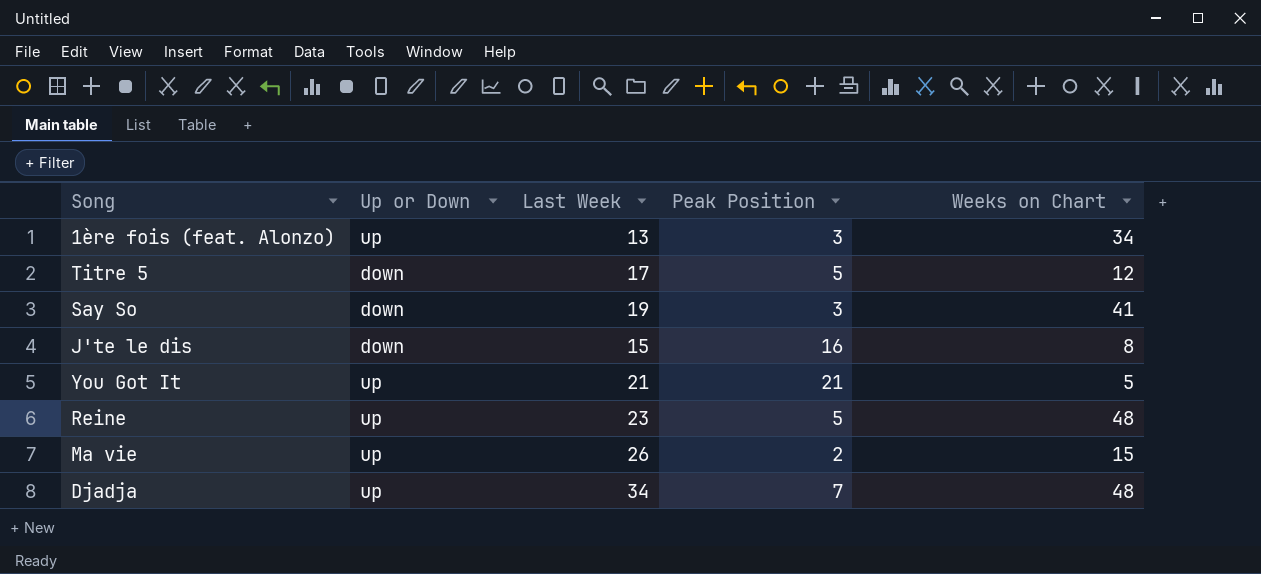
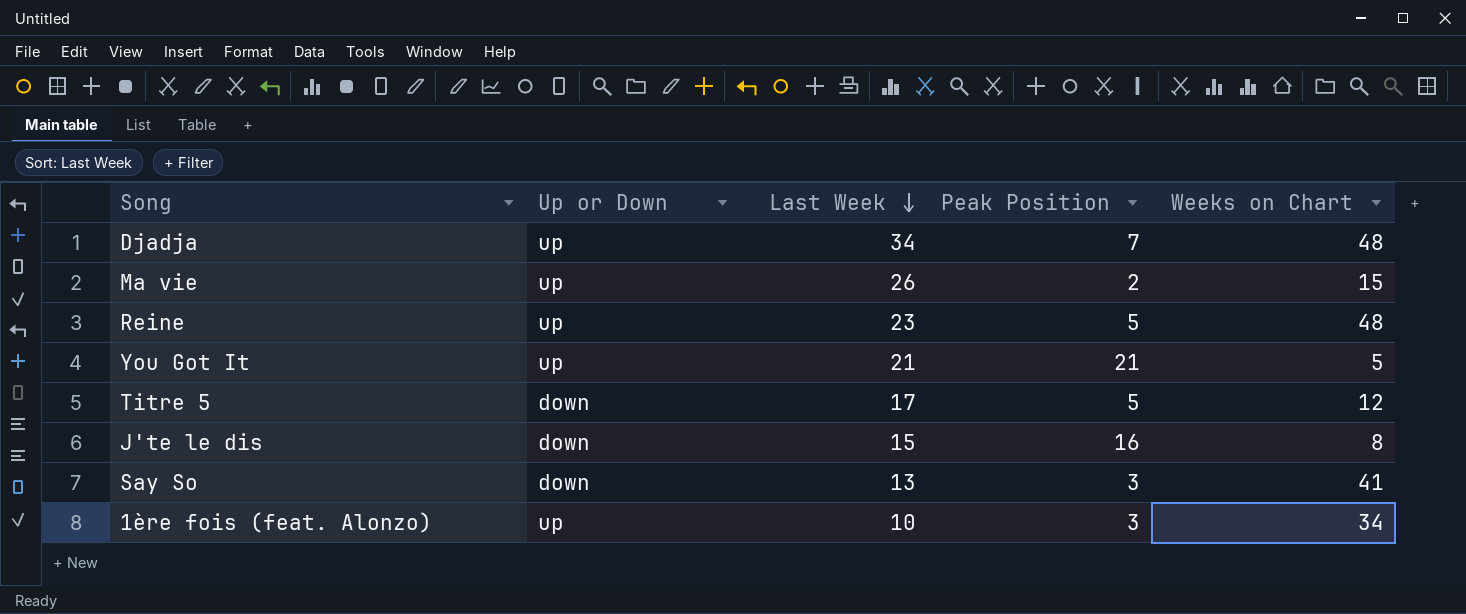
row order: none -> Last Week descending
Say So | Last Week: 19 -> 13
1ère fois (feat. Alonzo) | Last Week: 13 -> 10

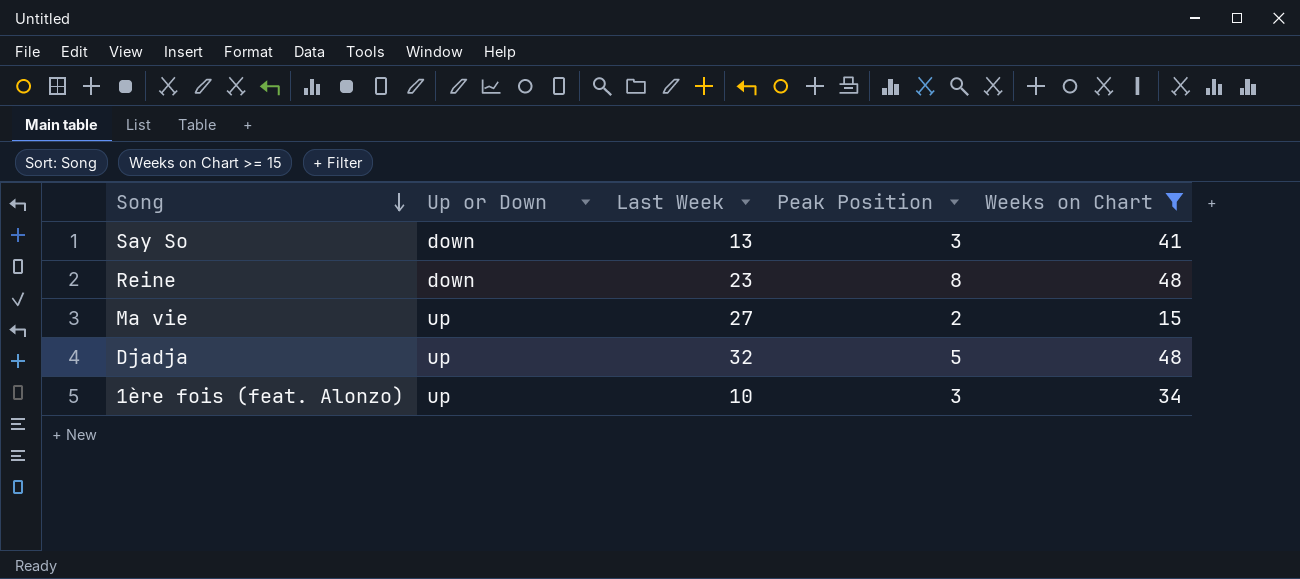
filter: none -> Weeks on Chart >= 15
row order: Last Week descending -> Song descending
Reine | Up or Down: up -> down
Reine | Peak Position: 5 -> 8
Ma vie | Last Week: 26 -> 27
Djadja | Last Week: 34 -> 32
Djadja | Peak Position: 7 -> 5

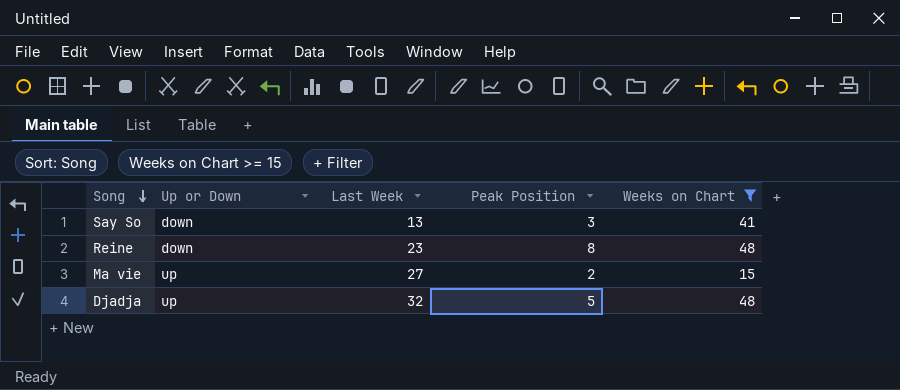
row 1ère fois (feat. Alonzo): up | 10 | 3 | 34 -> none

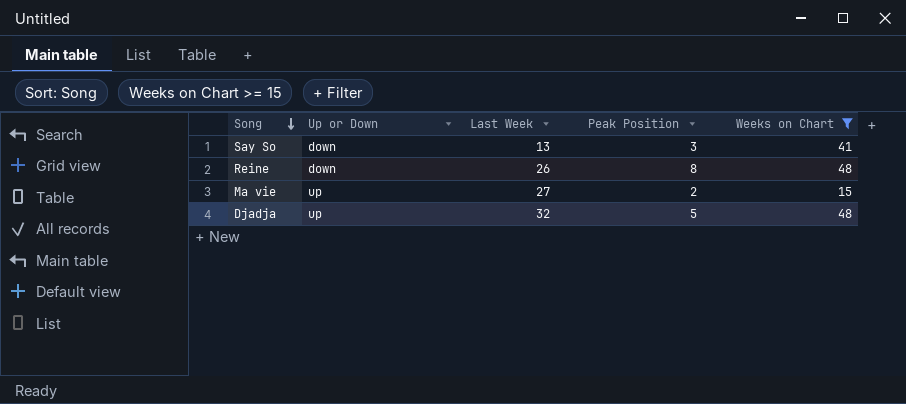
Reine | Last Week: 23 -> 26

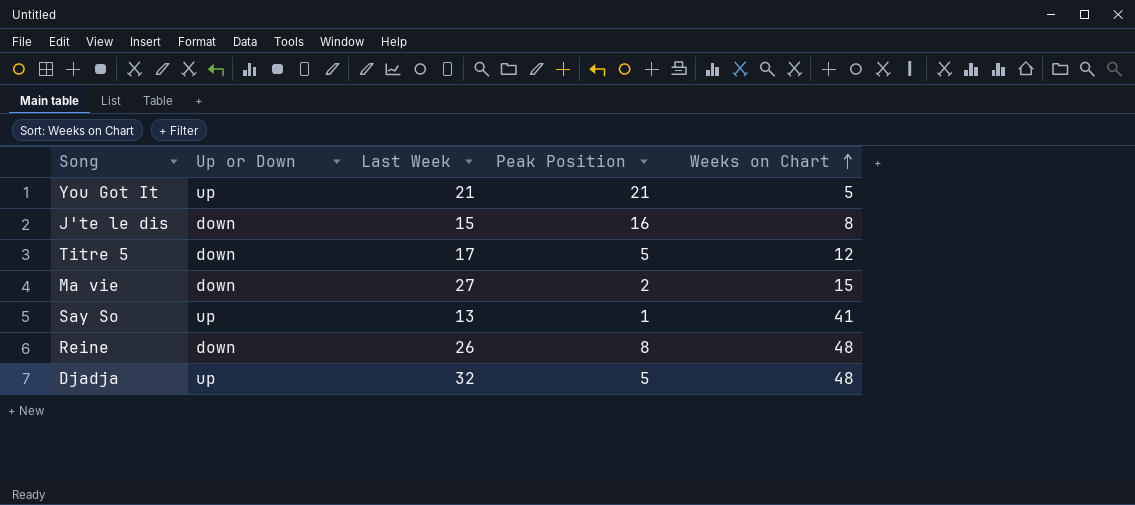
filter: Weeks on Chart >= 15 -> none
row order: Song descending -> Weeks on Chart ascending
Ma vie | Up or Down: up -> down
Say So | Up or Down: down -> up
Say So | Peak Position: 3 -> 1

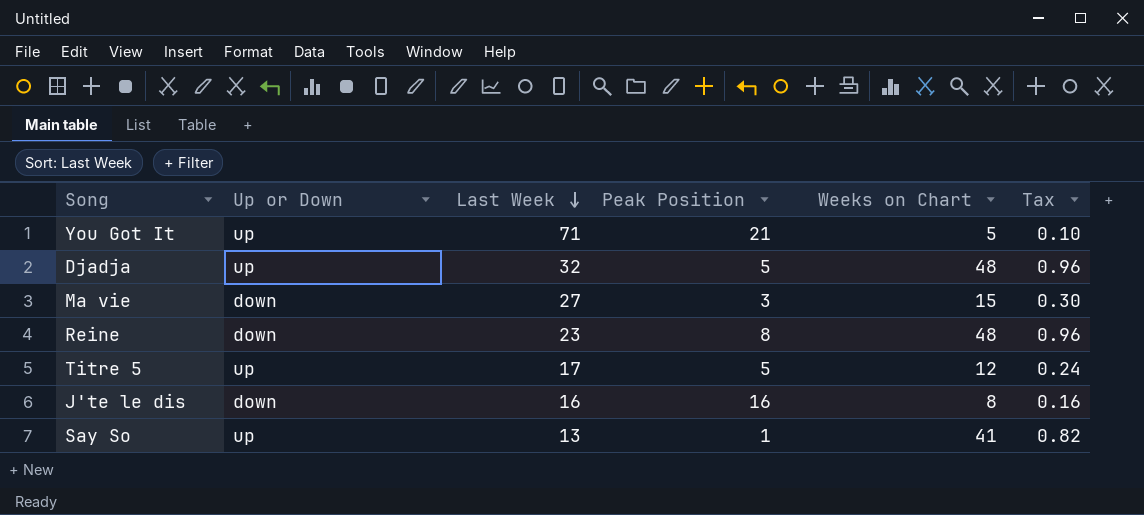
row order: Weeks on Chart ascending -> Last Week descending
column Tax | formula: none -> [Weeks on Chart] * 0.02
You Got It | Last Week: 21 -> 71
Ma vie | Peak Position: 2 -> 3
Reine | Last Week: 26 -> 23
Titre 5 | Up or Down: down -> up
J'te le dis | Last Week: 15 -> 16

